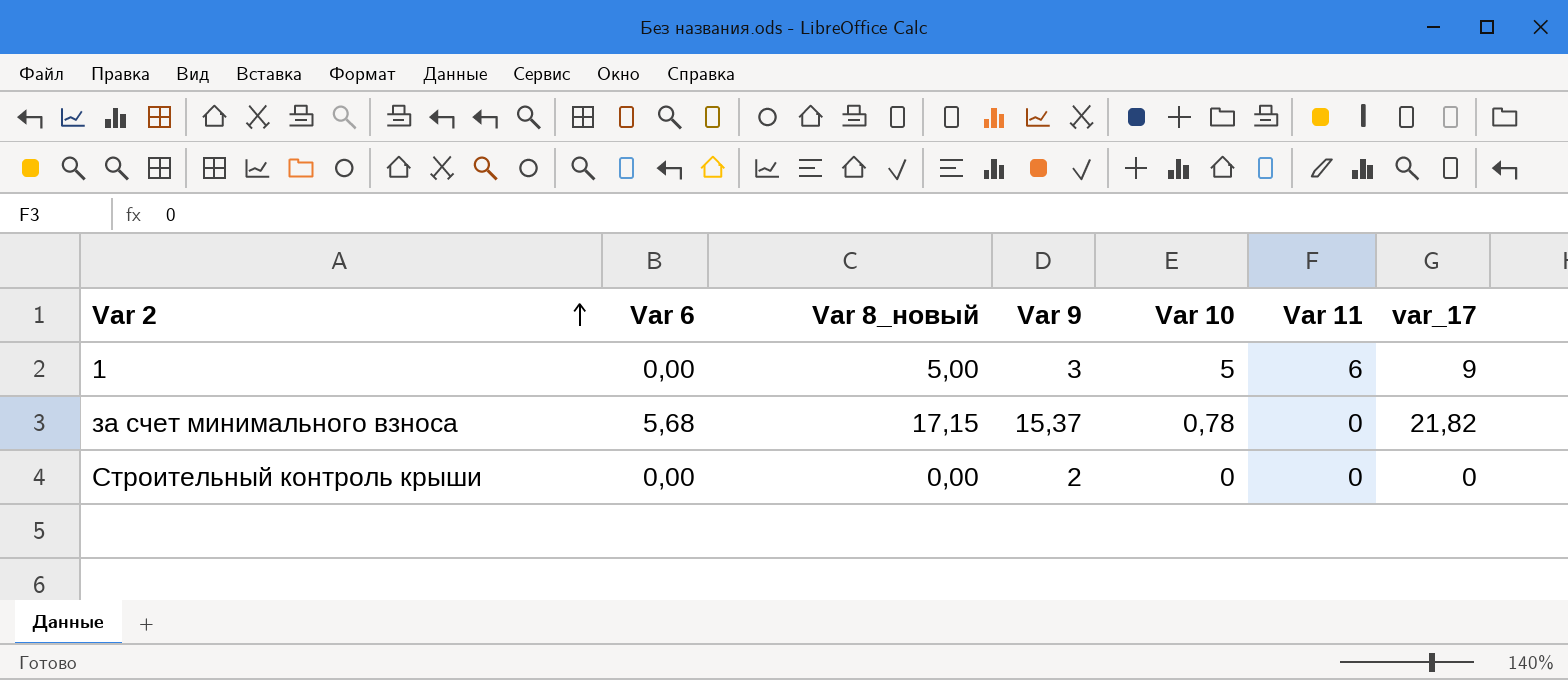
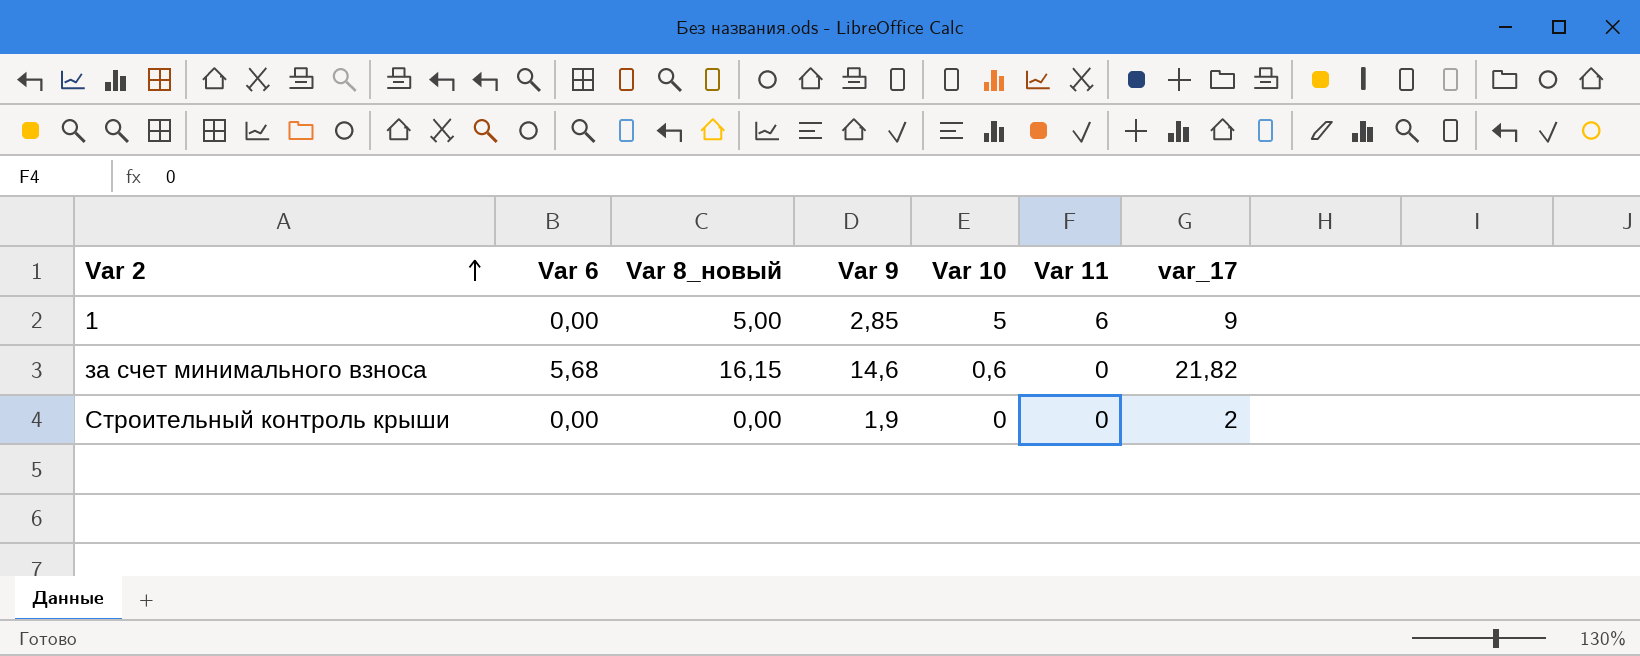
1 | Var 9: 3 -> 2,85
за счет минимального взноса | Var 8_новый: 17,15 -> 16,15
за счет минимального взноса | Var 9: 15,37 -> 14,6
за счет минимального взноса | Var 10: 0,78 -> 0,6
Строительный контроль крыши | Var 9: 2 -> 1,9
Строительный контроль крыши | var_17: 0 -> 2

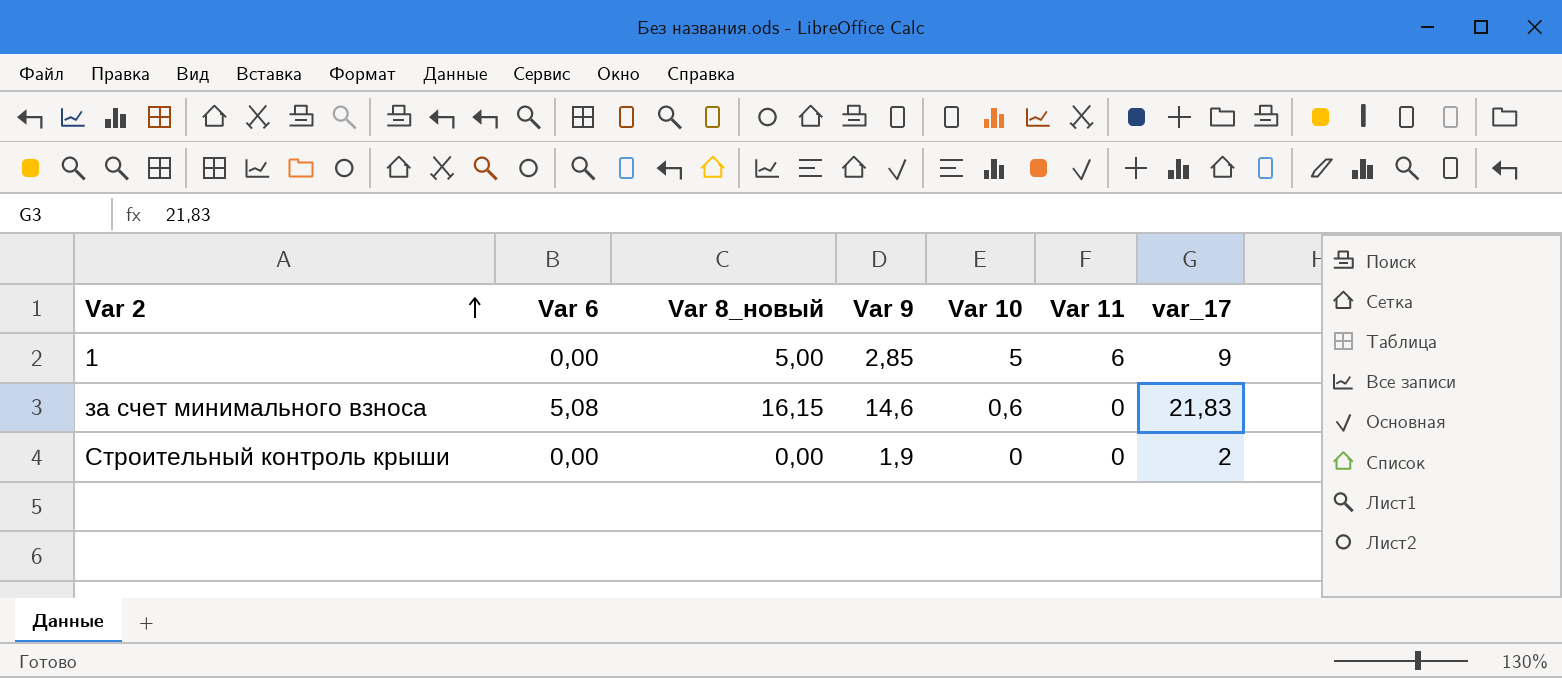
за счет минимального взноса | Var 6: 5,68 -> 5,08
за счет минимального взноса | var_17: 21,82 -> 21,83

